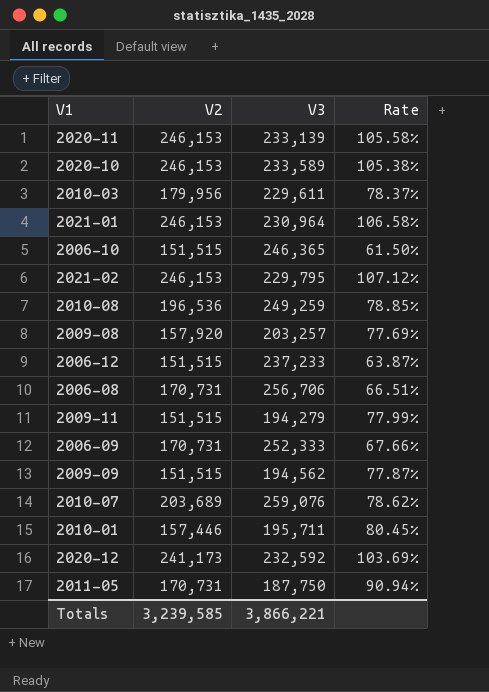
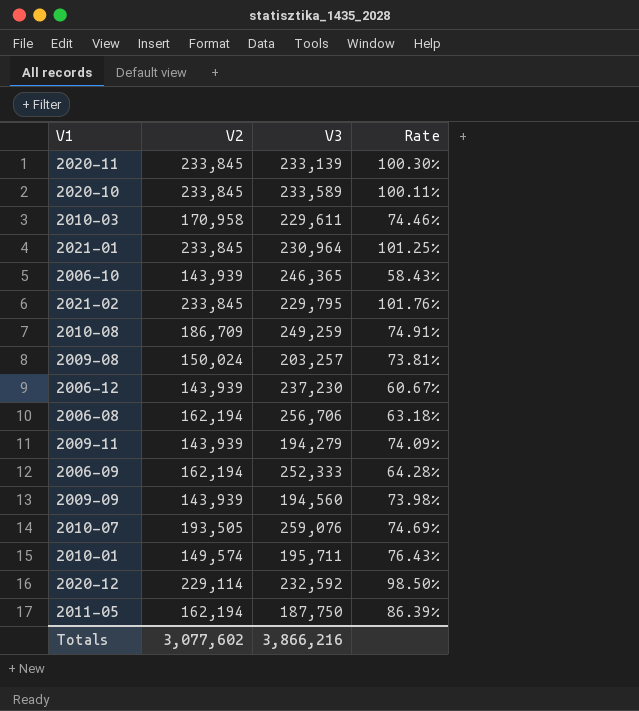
2020-11 | V2: 246,153 -> 233,845
2020-11 | Rate: 105.58% -> 100.30%
2020-10 | V2: 246,153 -> 233,845
2020-10 | Rate: 105.38% -> 100.11%
2010-03 | V2: 179,956 -> 170,958
2010-03 | Rate: 78.37% -> 74.46%
2021-01 | V2: 246,153 -> 233,845
2021-01 | Rate: 106.58% -> 101.25%
2006-10 | V2: 151,515 -> 143,939
2006-10 | Rate: 61.50% -> 58.43%
2021-02 | V2: 246,153 -> 233,845
2021-02 | Rate: 107.12% -> 101.76%
2010-08 | V2: 196,536 -> 186,709
2010-08 | Rate: 78.85% -> 74.91%
2009-08 | V2: 157,920 -> 150,024
2009-08 | Rate: 77.69% -> 73.81%
2006-12 | V2: 151,515 -> 143,939
2006-12 | V3: 237,233 -> 237,230
2006-12 | Rate: 63.87% -> 60.67%
2006-08 | V2: 170,731 -> 162,194
2006-08 | Rate: 66.51% -> 63.18%
2009-11 | V2: 151,515 -> 143,939
2009-11 | Rate: 77.99% -> 74.09%
2006-09 | V2: 170,731 -> 162,194
2006-09 | Rate: 67.66% -> 64.28%
2009-09 | V2: 151,515 -> 143,939
2009-09 | V3: 194,562 -> 194,560
2009-09 | Rate: 77.87% -> 73.98%
2010-07 | V2: 203,689 -> 193,505
2010-07 | Rate: 78.62% -> 74.69%
2010-01 | V2: 157,446 -> 149,574
2010-01 | Rate: 80.45% -> 76.43%
2020-12 | V2: 241,173 -> 229,114
2020-12 | Rate: 103.69% -> 98.50%
2011-05 | V2: 170,731 -> 162,194
2011-05 | Rate: 90.94% -> 86.39%
Totals | V2: 3,239,585 -> 3,077,602
Totals | V3: 3,866,221 -> 3,866,216

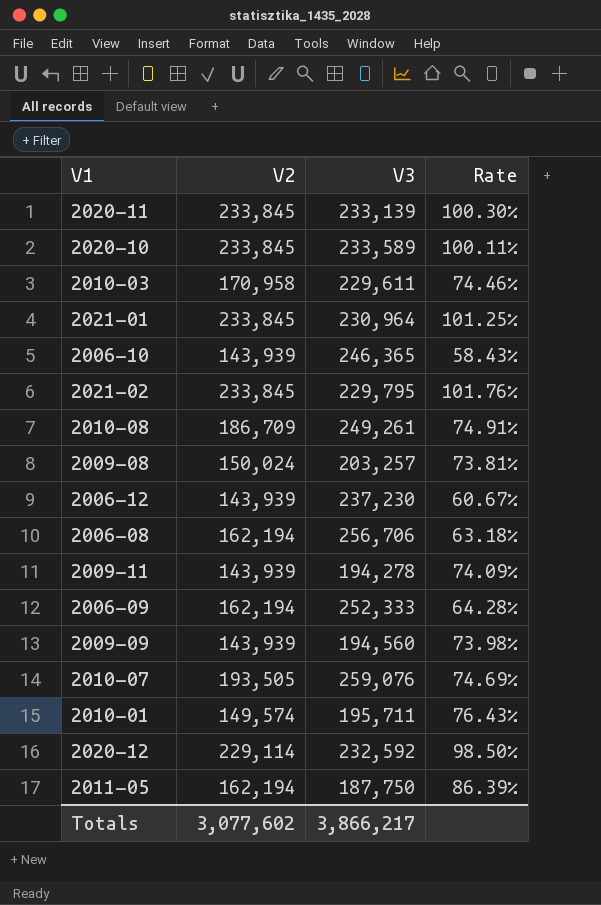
2010-08 | V3: 249,259 -> 249,261
2009-11 | V3: 194,279 -> 194,278
Totals | V3: 3,866,216 -> 3,866,217

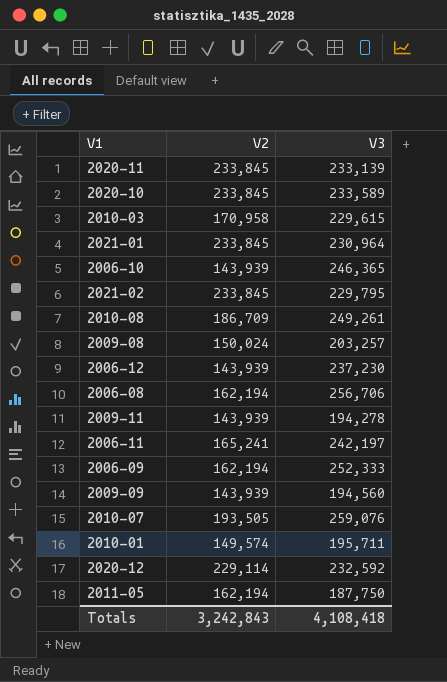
column Rate | formula: [V2] / [V3] -> none
2010-03 | V3: 229,611 -> 229,615
row 2006-11: none -> 165,241 | 242,197
Totals | V2: 3,077,602 -> 3,242,843
Totals | V3: 3,866,217 -> 4,108,418

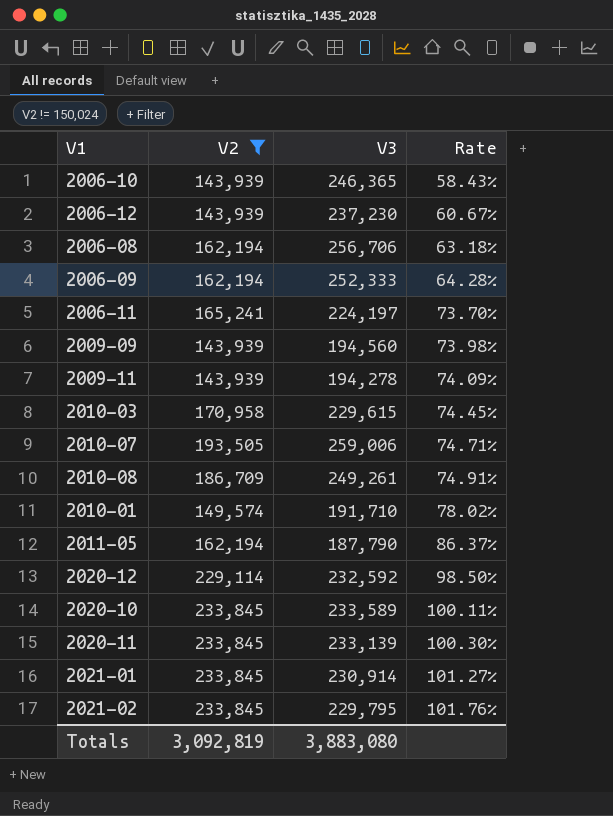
filter: none -> V2 != 150,024
row order: none -> Rate ascending
column Rate | formula: none -> [V2] / [V3]
2006-11 | V3: 242,197 -> 224,197
2010-07 | V3: 259,076 -> 259,006
2010-01 | V3: 195,711 -> 191,710
2011-05 | V3: 187,750 -> 187,790
2021-01 | V3: 230,964 -> 230,914
Totals | V2: 3,242,843 -> 3,092,819
Totals | V3: 4,108,418 -> 3,883,080

